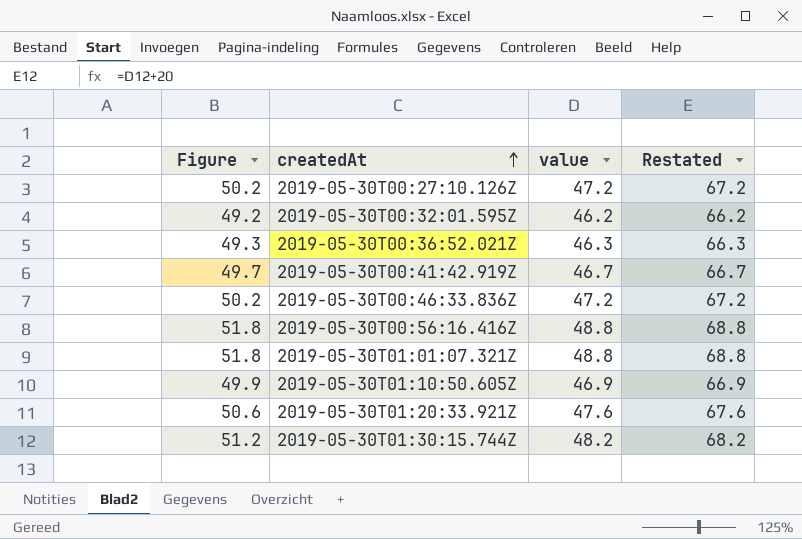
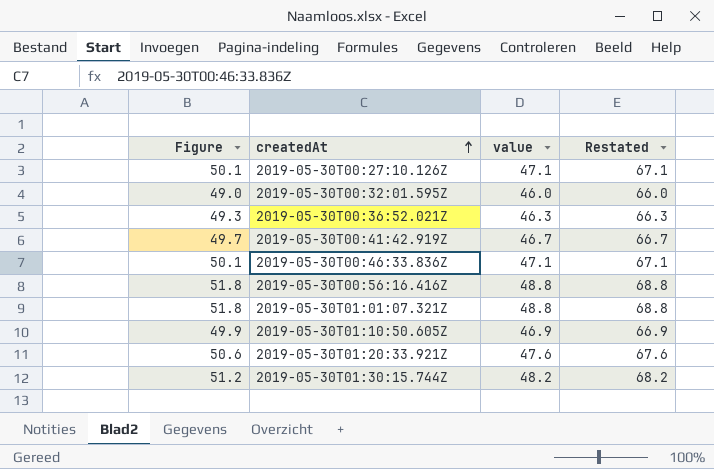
2019-05-30T00:27:10.126Z | Figure: 50.2 -> 50.1
2019-05-30T00:27:10.126Z | value: 47.2 -> 47.1
2019-05-30T00:27:10.126Z | Restated: 67.2 -> 67.1
2019-05-30T00:32:01.595Z | Figure: 49.2 -> 49.0
2019-05-30T00:32:01.595Z | value: 46.2 -> 46.0
2019-05-30T00:32:01.595Z | Restated: 66.2 -> 66.0
2019-05-30T00:46:33.836Z | Figure: 50.2 -> 50.1
2019-05-30T00:46:33.836Z | value: 47.2 -> 47.1
2019-05-30T00:46:33.836Z | Restated: 67.2 -> 67.1

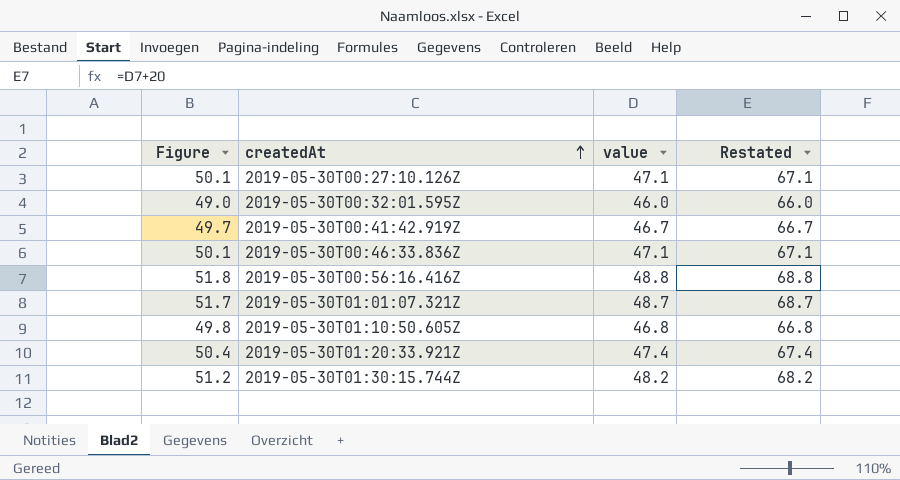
row 2019-05-30T00:36:52.021Z: 49.3 | 46.3 | 66.3 -> none
2019-05-30T01:01:07.321Z | Figure: 51.8 -> 51.7
2019-05-30T01:01:07.321Z | value: 48.8 -> 48.7
2019-05-30T01:01:07.321Z | Restated: 68.8 -> 68.7
2019-05-30T01:10:50.605Z | Figure: 49.9 -> 49.8
2019-05-30T01:10:50.605Z | value: 46.9 -> 46.8
2019-05-30T01:10:50.605Z | Restated: 66.9 -> 66.8
2019-05-30T01:20:33.921Z | Figure: 50.6 -> 50.4
2019-05-30T01:20:33.921Z | value: 47.6 -> 47.4
2019-05-30T01:20:33.921Z | Restated: 67.6 -> 67.4

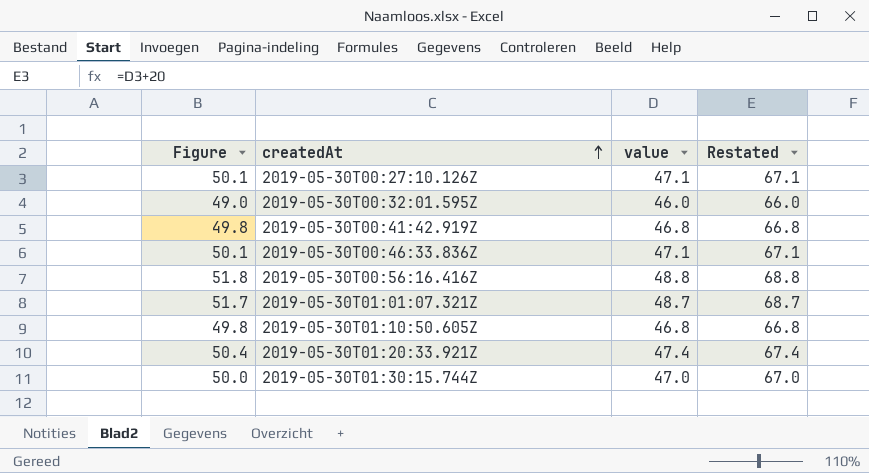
2019-05-30T00:41:42.919Z | Figure: 49.7 -> 49.8
2019-05-30T00:41:42.919Z | value: 46.7 -> 46.8
2019-05-30T00:41:42.919Z | Restated: 66.7 -> 66.8
2019-05-30T01:30:15.744Z | Figure: 51.2 -> 50.0
2019-05-30T01:30:15.744Z | value: 48.2 -> 47.0
2019-05-30T01:30:15.744Z | Restated: 68.2 -> 67.0

